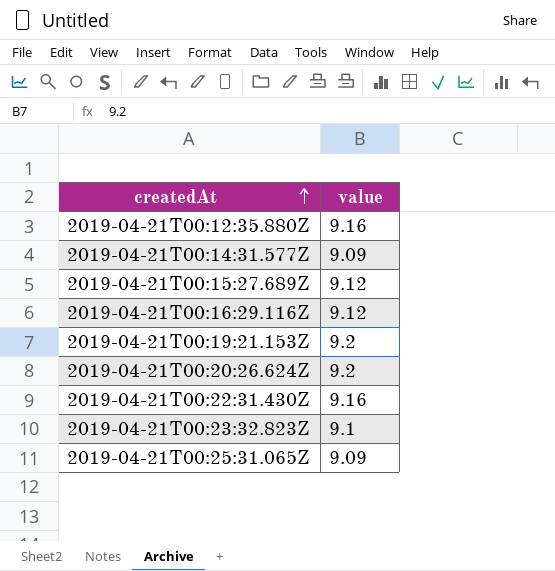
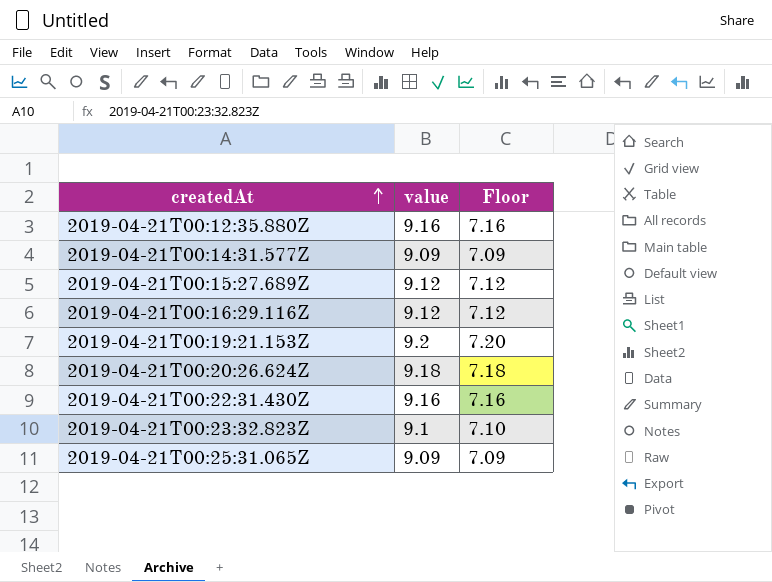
column Floor | formula: none -> [value] - 2
2019-04-21T00:20:26.624Z | value: 9.2 -> 9.18

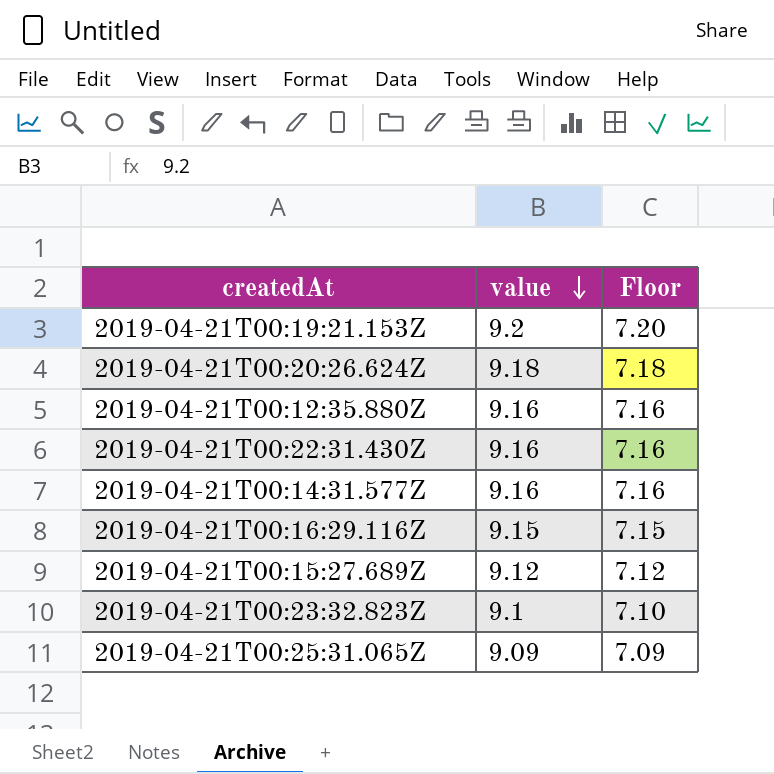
row order: createdAt ascending -> value descending
2019-04-21T00:14:31.577Z | value: 9.09 -> 9.16
2019-04-21T00:14:31.577Z | Floor: 7.09 -> 7.16
2019-04-21T00:16:29.116Z | value: 9.12 -> 9.15
2019-04-21T00:16:29.116Z | Floor: 7.12 -> 7.15

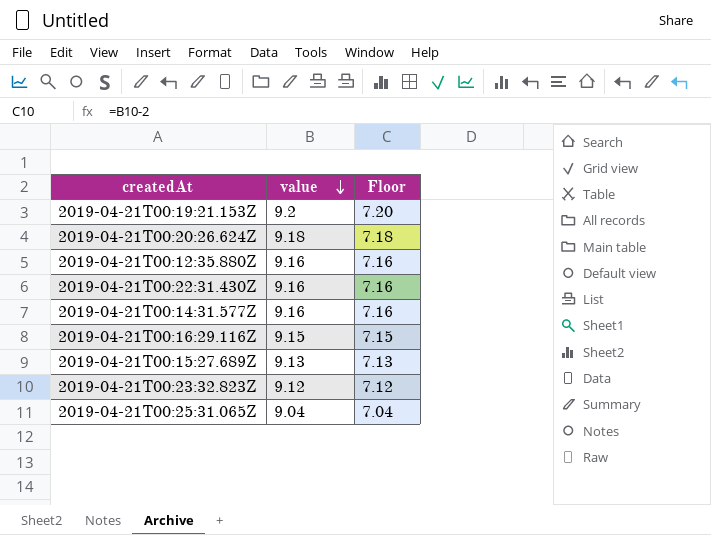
2019-04-21T00:15:27.689Z | value: 9.12 -> 9.13
2019-04-21T00:15:27.689Z | Floor: 7.12 -> 7.13
2019-04-21T00:23:32.823Z | value: 9.1 -> 9.12
2019-04-21T00:23:32.823Z | Floor: 7.10 -> 7.12
2019-04-21T00:25:31.065Z | value: 9.09 -> 9.04
2019-04-21T00:25:31.065Z | Floor: 7.09 -> 7.04

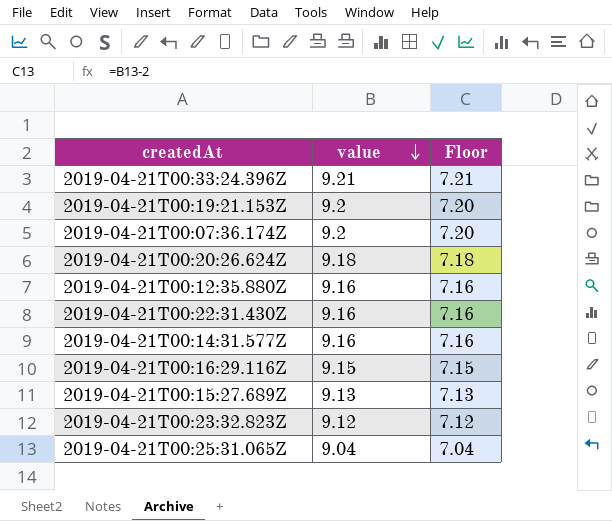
row 2019-04-21T00:33:24.396Z: none -> 9.21 | 7.21
row 2019-04-21T00:07:36.174Z: none -> 9.2 | 7.20

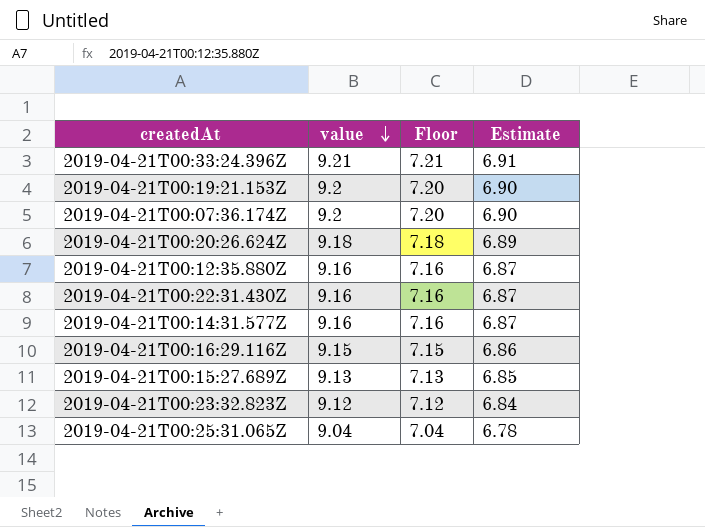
column Estimate | formula: none -> [value] * 0.75

